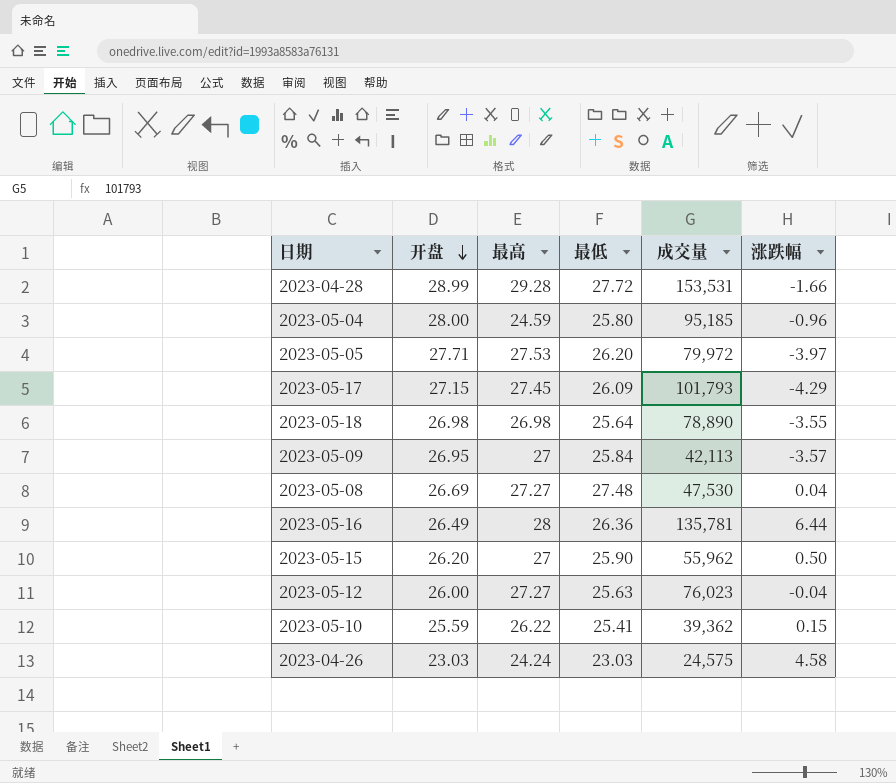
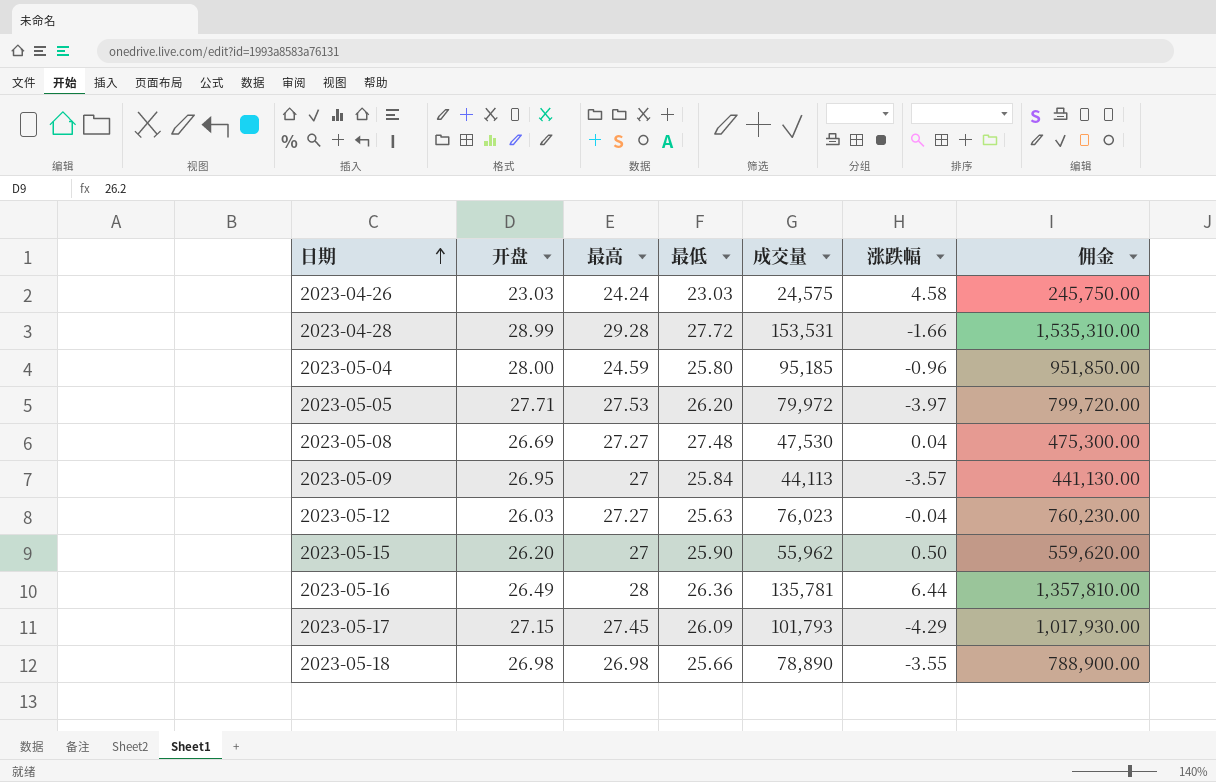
row order: 开盘 descending -> 日期 ascending
column 佣金 | formula: none -> [成交量] * 10
row 2023-05-10: 25.59 | 26.22 | 25.41 | 39,362 | 0.15 -> none
2023-05-09 | 成交量: 42,113 -> 44,113
2023-05-12 | 开盘: 26.00 -> 26.03
2023-05-18 | 最低: 25.64 -> 25.66

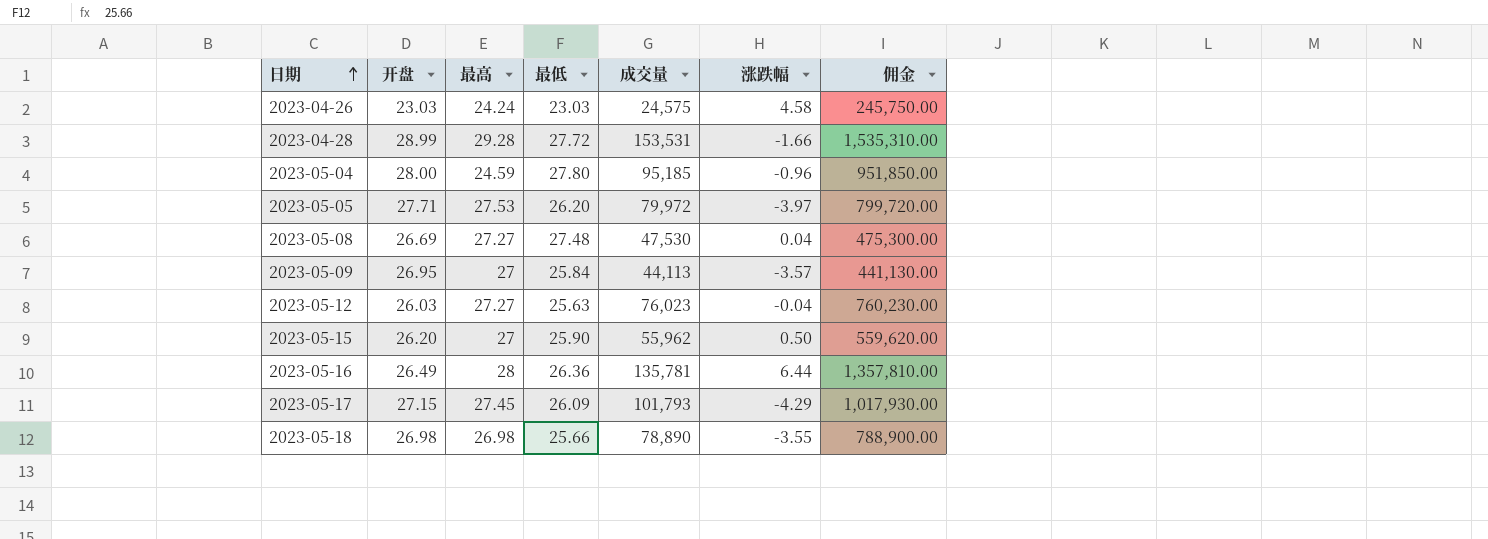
2023-05-04 | 最低: 25.80 -> 27.80

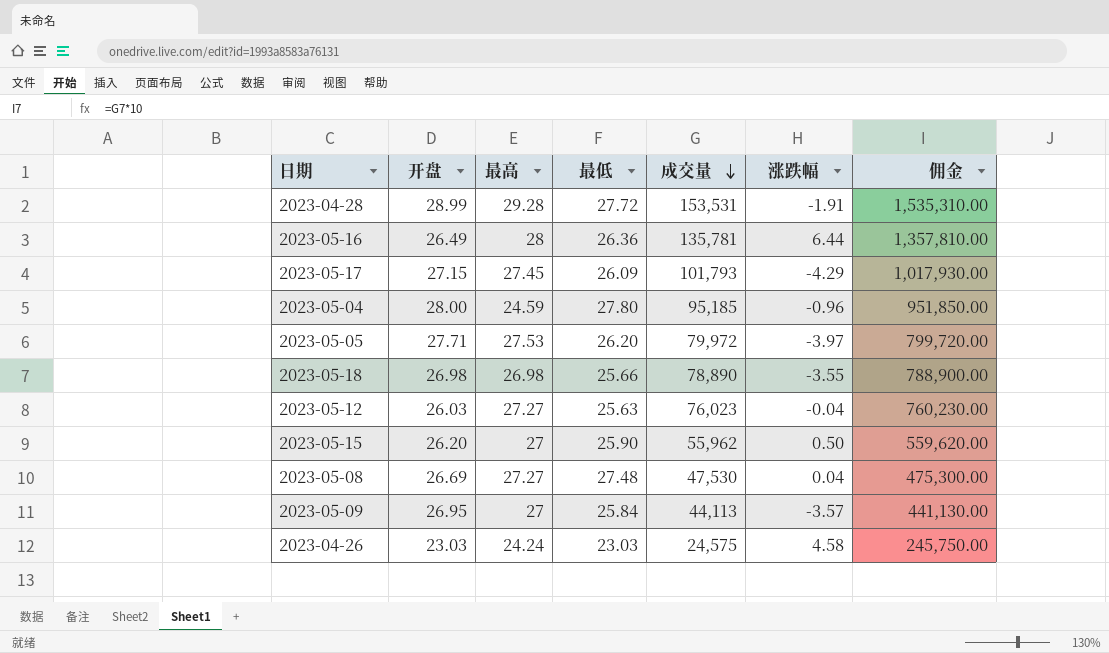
row order: 日期 ascending -> 成交量 descending
2023-04-28 | 涨跌幅: -1.66 -> -1.91

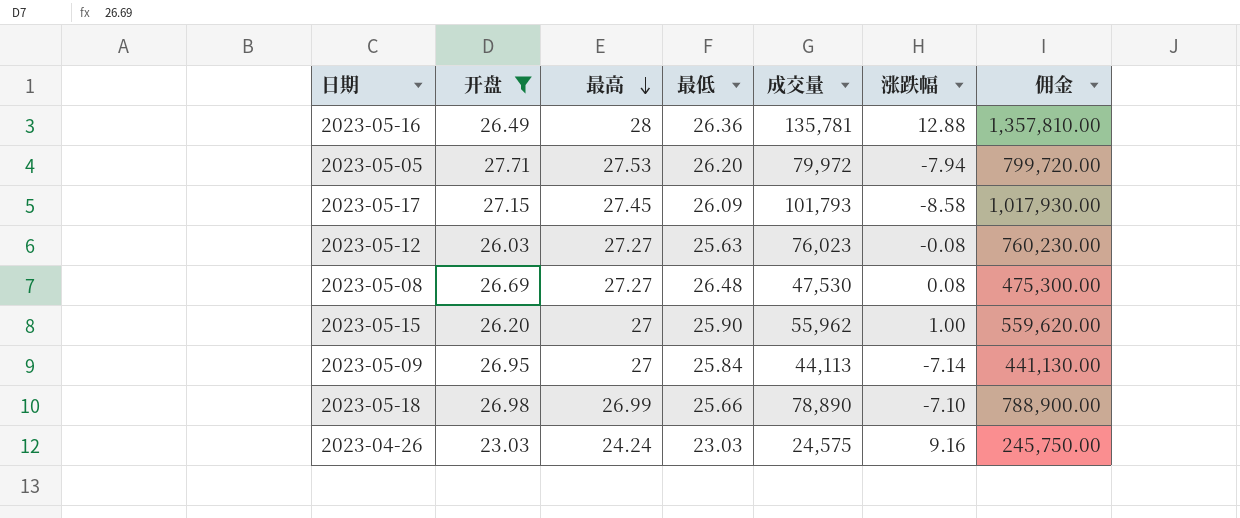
filter: none -> 开盘 <= 27.71
row order: 成交量 descending -> 最高 descending
2023-05-16 | 涨跌幅: 6.44 -> 12.88
2023-05-05 | 涨跌幅: -3.97 -> -7.94
2023-05-17 | 涨跌幅: -4.29 -> -8.58
2023-05-12 | 涨跌幅: -0.04 -> -0.08
2023-05-08 | 最低: 27.48 -> 26.48
2023-05-08 | 涨跌幅: 0.04 -> 0.08
2023-05-15 | 涨跌幅: 0.50 -> 1.00
2023-05-09 | 涨跌幅: -3.57 -> -7.14
2023-05-18 | 最高: 26.98 -> 26.99
2023-05-18 | 涨跌幅: -3.55 -> -7.10
2023-04-26 | 涨跌幅: 4.58 -> 9.16

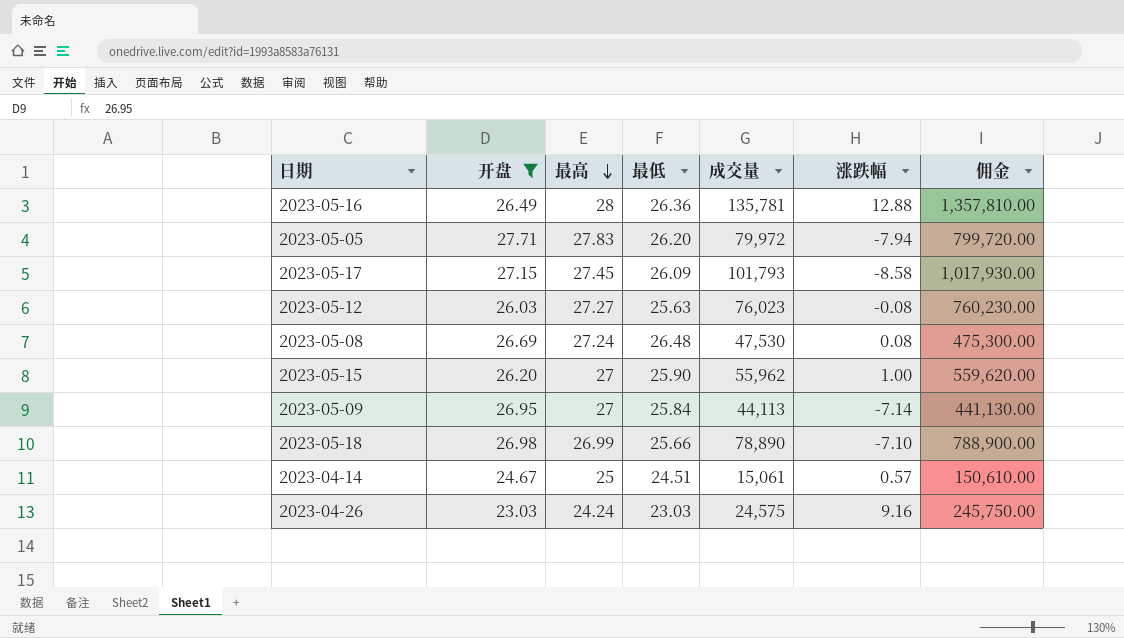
2023-05-05 | 最高: 27.53 -> 27.83
2023-05-08 | 最高: 27.27 -> 27.24
row 2023-04-14: none -> 24.67 | 25 | 24.51 | 15,061 | 0.57 | 150,610.00

